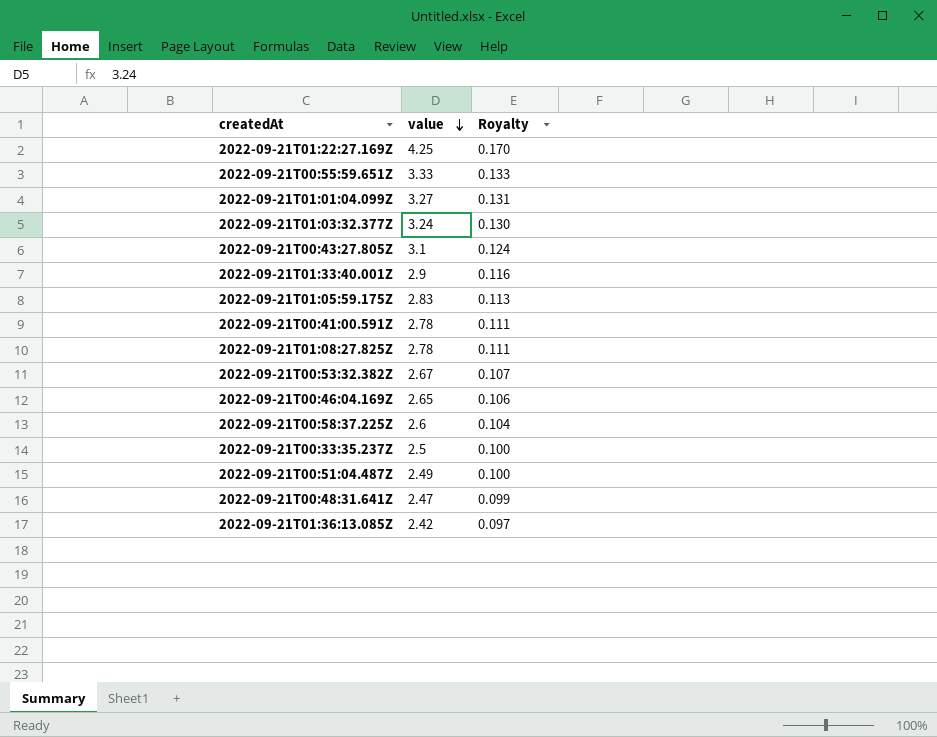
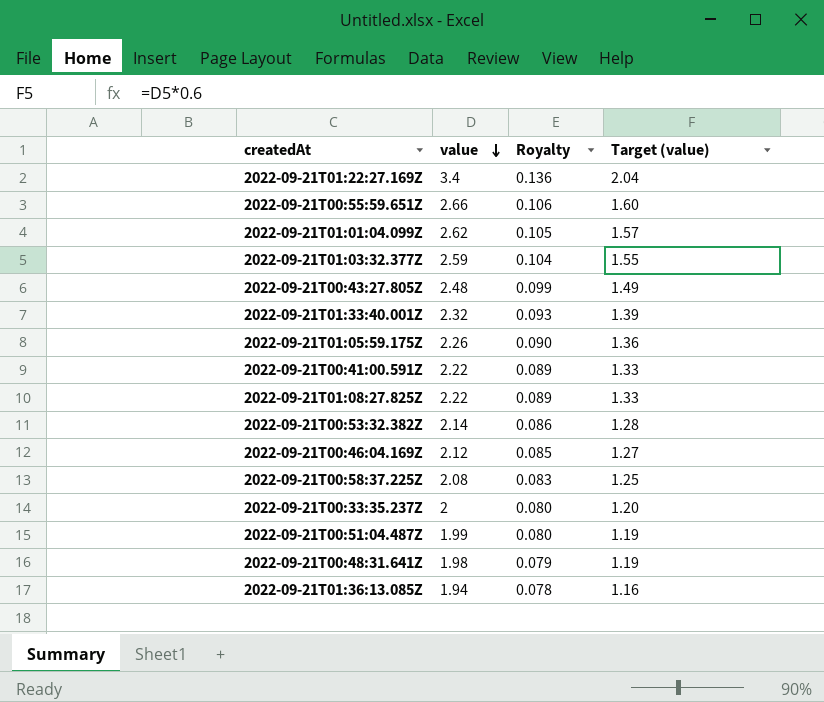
column Target (value) | formula: none -> [value] * 0.6
2022-09-21T01:22:27.169Z | value: 4.25 -> 3.4
2022-09-21T01:22:27.169Z | Royalty: 0.170 -> 0.136
2022-09-21T00:55:59.651Z | value: 3.33 -> 2.66
2022-09-21T00:55:59.651Z | Royalty: 0.133 -> 0.106
2022-09-21T01:01:04.099Z | value: 3.27 -> 2.62
2022-09-21T01:01:04.099Z | Royalty: 0.131 -> 0.105
2022-09-21T01:03:32.377Z | value: 3.24 -> 2.59
2022-09-21T01:03:32.377Z | Royalty: 0.130 -> 0.104
2022-09-21T00:43:27.805Z | value: 3.1 -> 2.48
2022-09-21T00:43:27.805Z | Royalty: 0.124 -> 0.099
2022-09-21T01:33:40.001Z | value: 2.9 -> 2.32
2022-09-21T01:33:40.001Z | Royalty: 0.116 -> 0.093
2022-09-21T01:05:59.175Z | value: 2.83 -> 2.26
2022-09-21T01:05:59.175Z | Royalty: 0.113 -> 0.090
2022-09-21T00:41:00.591Z | value: 2.78 -> 2.22
2022-09-21T00:41:00.591Z | Royalty: 0.111 -> 0.089
2022-09-21T01:08:27.825Z | value: 2.78 -> 2.22
2022-09-21T01:08:27.825Z | Royalty: 0.111 -> 0.089
2022-09-21T00:53:32.382Z | value: 2.67 -> 2.14
2022-09-21T00:53:32.382Z | Royalty: 0.107 -> 0.086
2022-09-21T00:46:04.169Z | value: 2.65 -> 2.12
2022-09-21T00:46:04.169Z | Royalty: 0.106 -> 0.085
2022-09-21T00:58:37.225Z | value: 2.6 -> 2.08
2022-09-21T00:58:37.225Z | Royalty: 0.104 -> 0.083
2022-09-21T00:33:35.237Z | value: 2.5 -> 2
2022-09-21T00:33:35.237Z | Royalty: 0.100 -> 0.080
2022-09-21T00:51:04.487Z | value: 2.49 -> 1.99
2022-09-21T00:51:04.487Z | Royalty: 0.100 -> 0.080
2022-09-21T00:48:31.641Z | value: 2.47 -> 1.98
2022-09-21T00:48:31.641Z | Royalty: 0.099 -> 0.079
2022-09-21T01:36:13.085Z | value: 2.42 -> 1.94
2022-09-21T01:36:13.085Z | Royalty: 0.097 -> 0.078

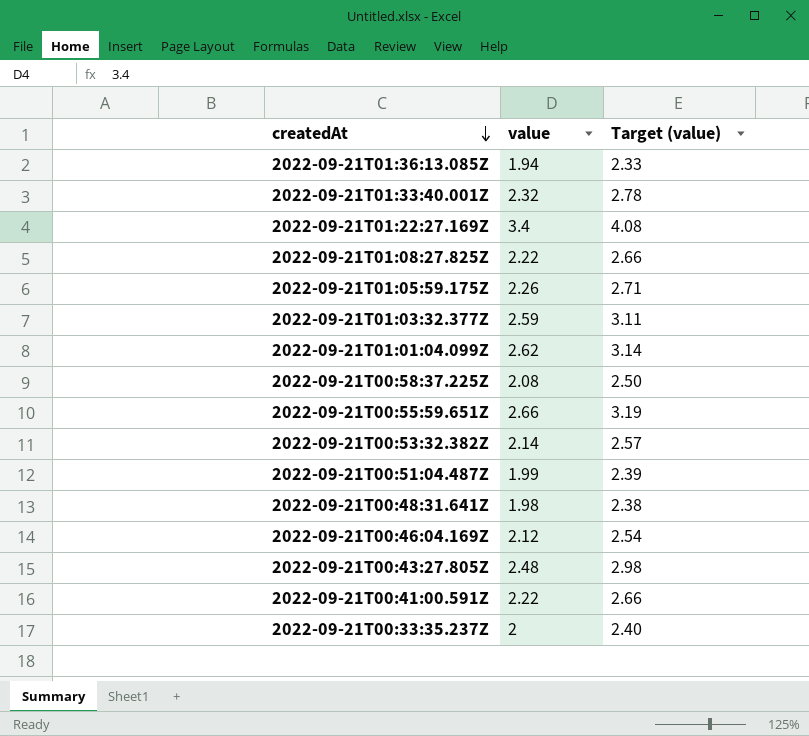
row order: value descending -> createdAt descending
column Royalty | formula: [value] * 0.04 -> none
column Target (value) | formula: [value] * 0.6 -> [value] * 1.2

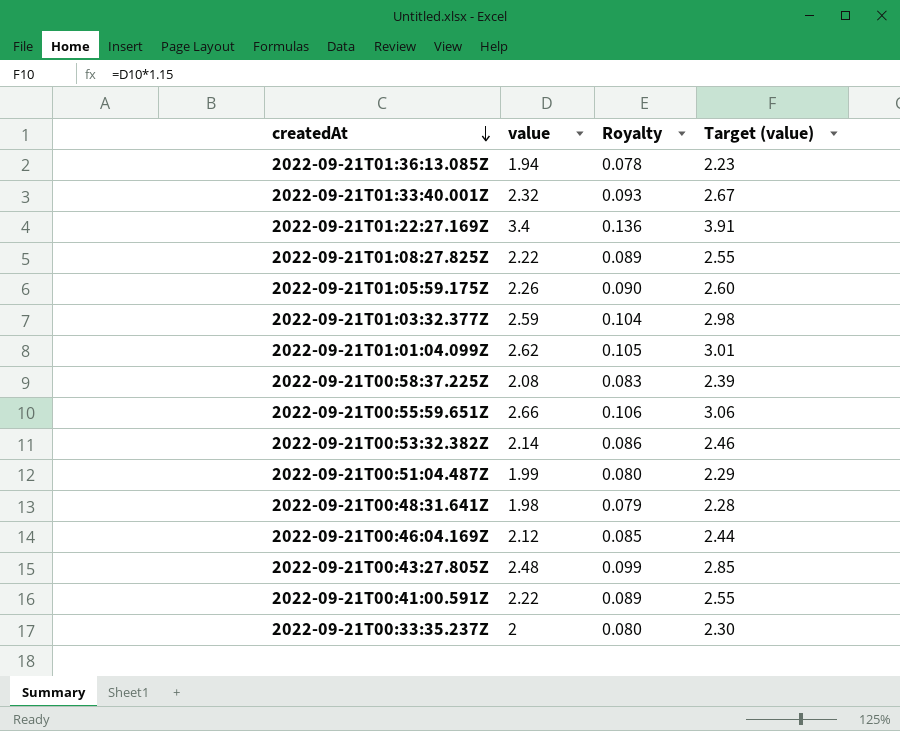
column Royalty | formula: none -> [value] * 0.04
column Target (value) | formula: [value] * 1.2 -> [value] * 1.15

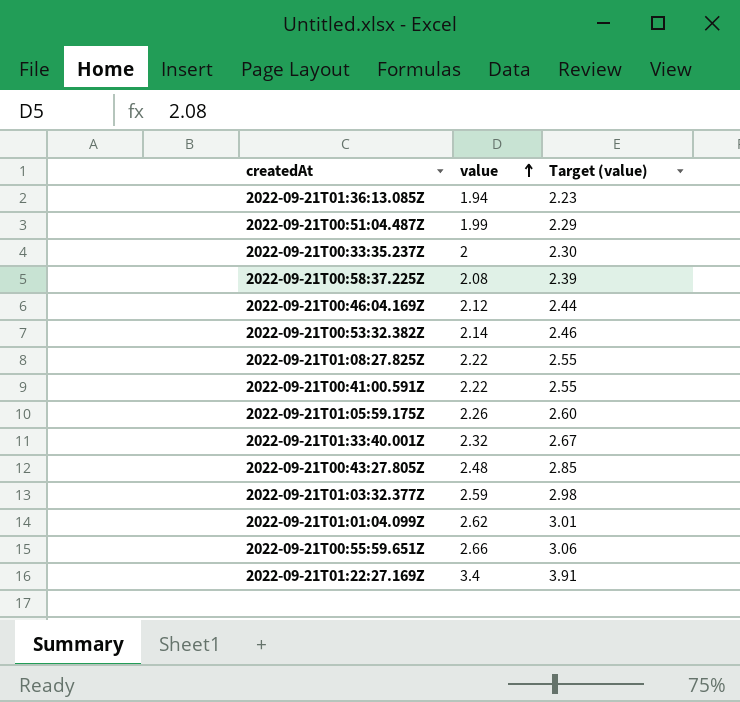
row order: createdAt descending -> value ascending
column Royalty | formula: [value] * 0.04 -> none
row 2022-09-21T00:48:31.641Z: 1.98 | 0.079 | 2.28 -> none

